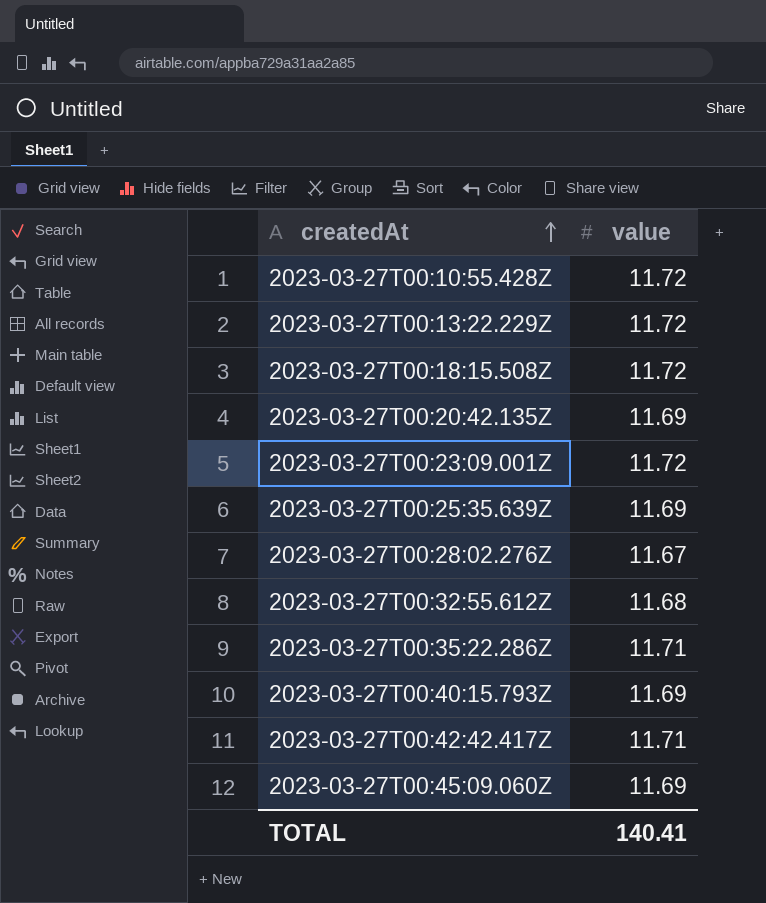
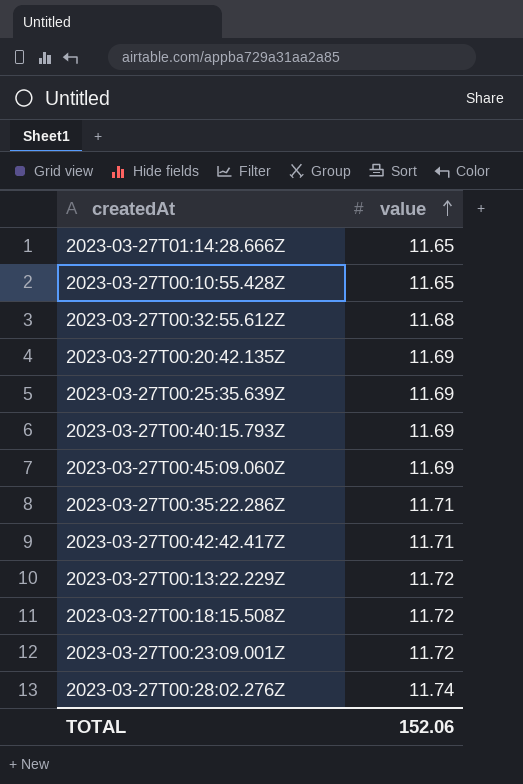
row order: createdAt ascending -> value ascending
row 2023-03-27T01:14:28.666Z: none -> 11.65
2023-03-27T00:10:55.428Z | value: 11.72 -> 11.65
2023-03-27T00:28:02.276Z | value: 11.67 -> 11.74
TOTAL | value: 140.41 -> 152.06

